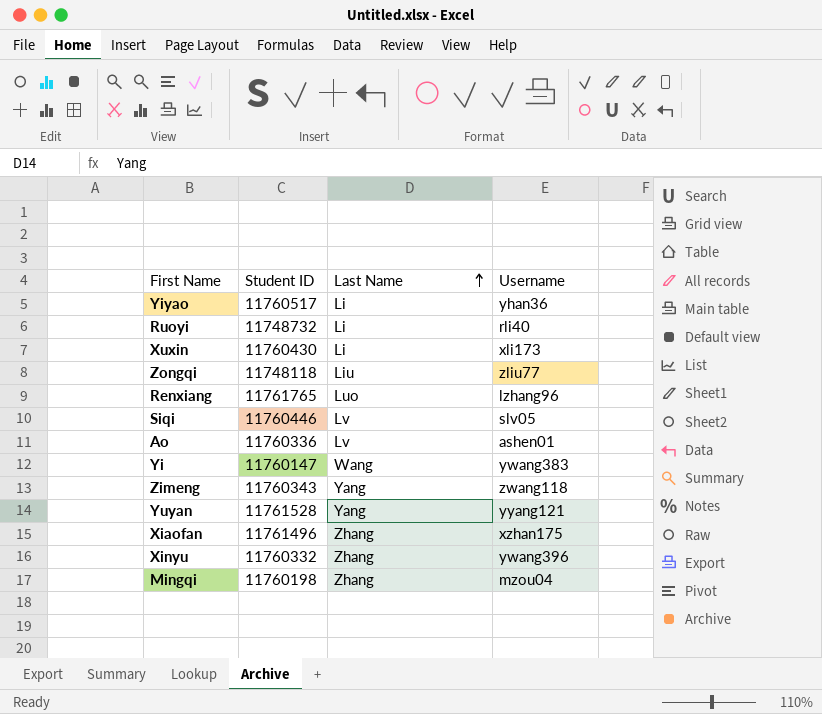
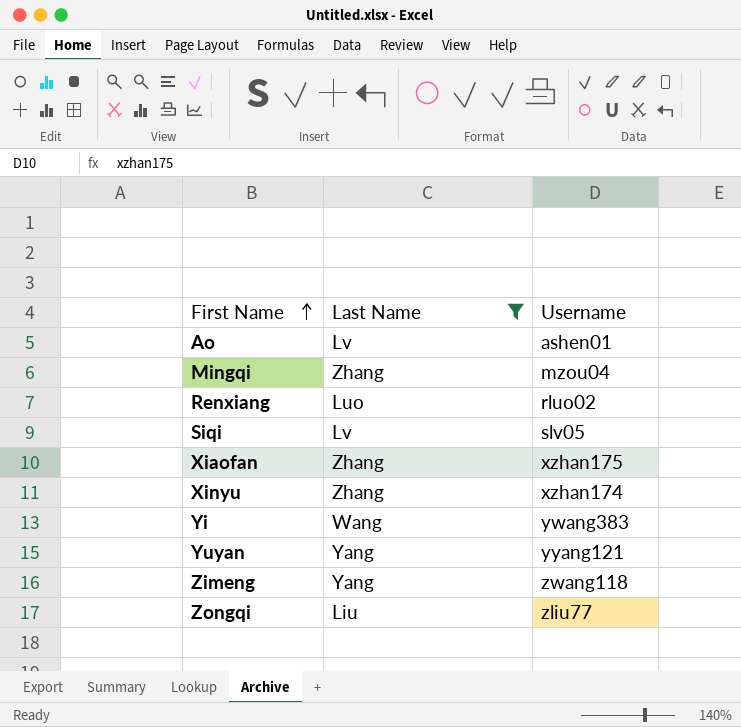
filter: none -> Last Name != Li
row order: Last Name ascending -> First Name ascending
column Student ID | position: 2 -> none
Renxiang | Username: lzhang96 -> rluo02
Xinyu | Username: ywang396 -> xzhan174

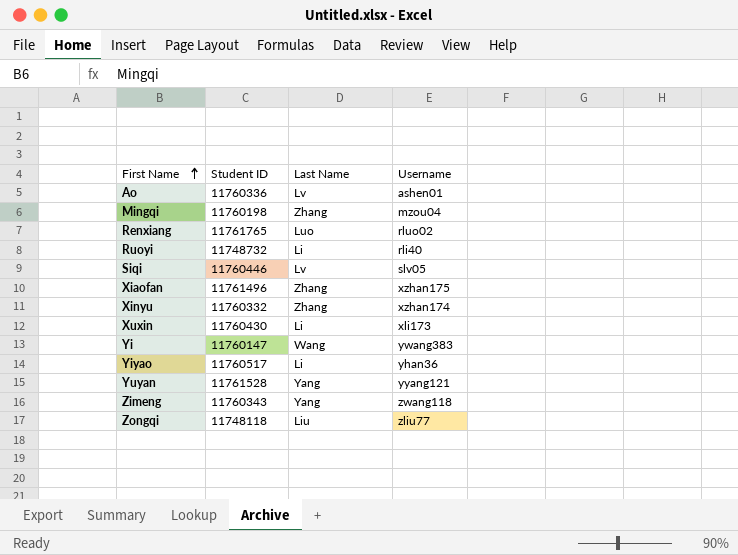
filter: Last Name != Li -> none
column Student ID | position: none -> 2

